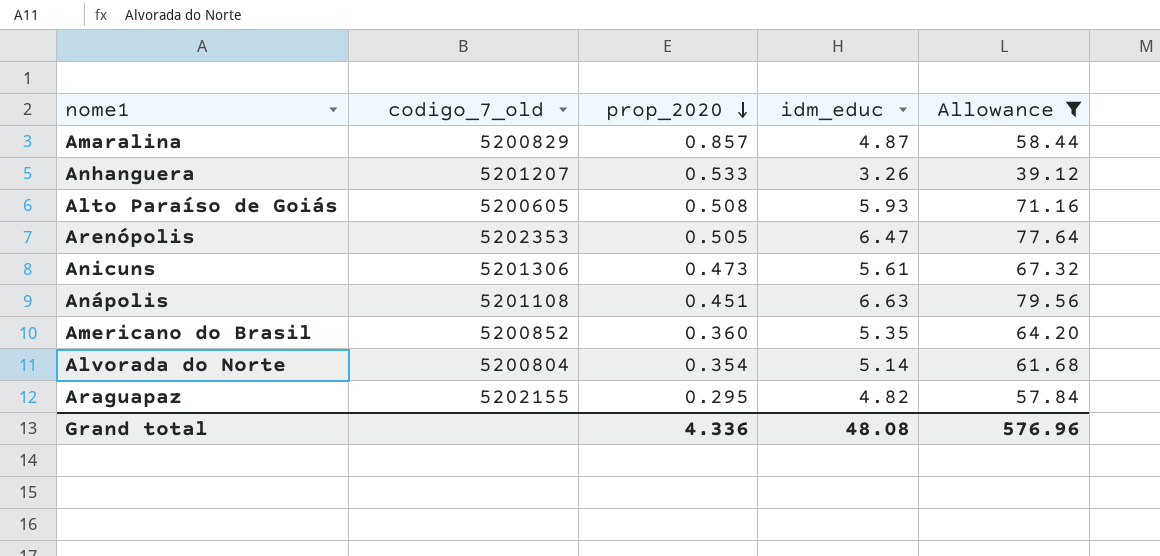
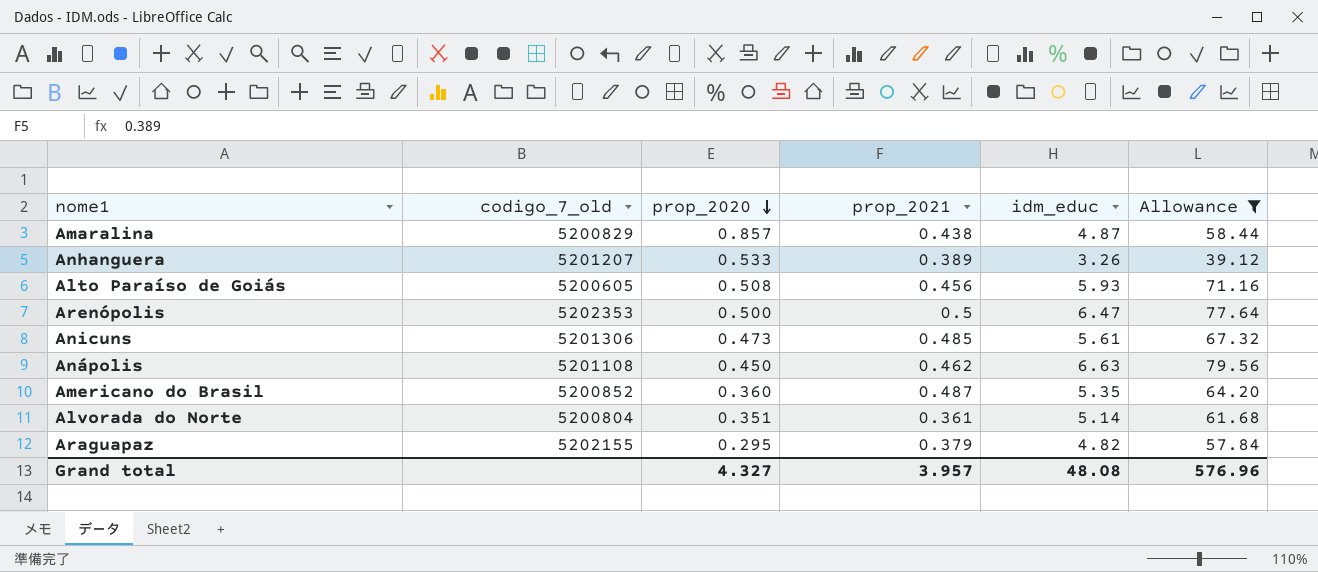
column prop_2021 | position: none -> 4
Arenópolis | prop_2020: 0.505 -> 0.500
Anápolis | prop_2020: 0.451 -> 0.450
Alvorada do Norte | prop_2020: 0.354 -> 0.351
Grand total | prop_2020: 4.336 -> 4.327

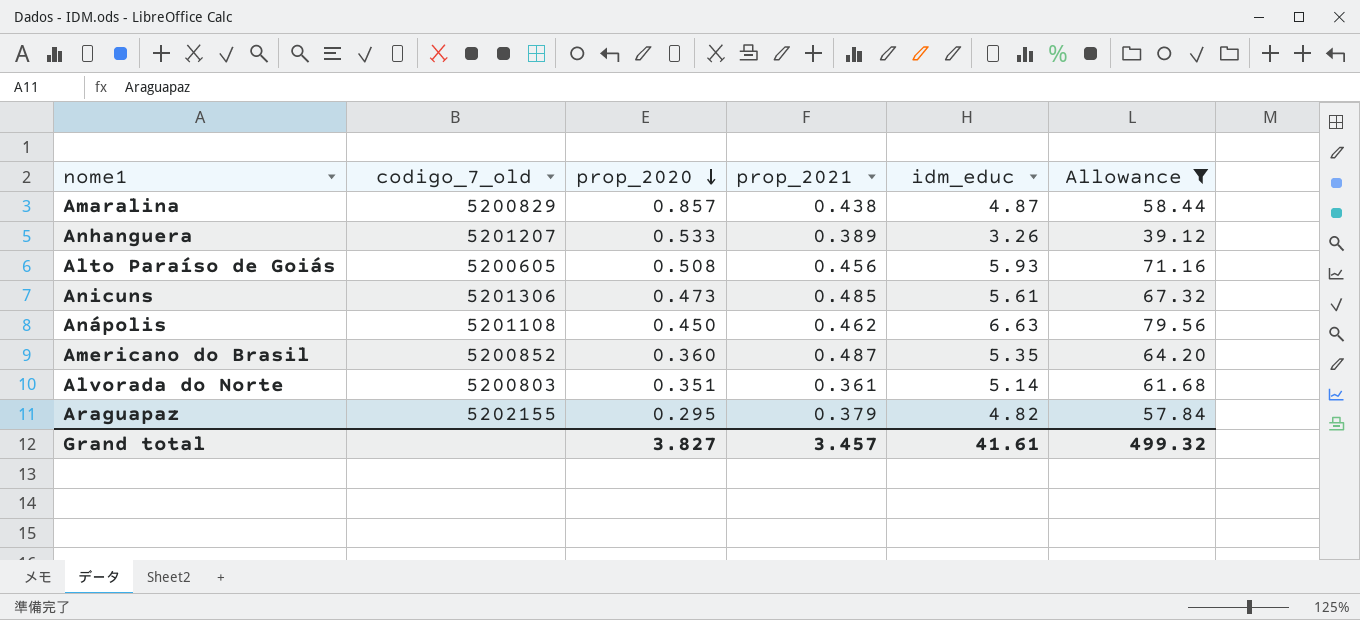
row Arenópolis: 5202353 | 0.500 | 0.5 | 6.47 | 77.64 -> none
Alvorada do Norte | codigo_7_old: 5200804 -> 5200803
Grand total | prop_2020: 4.327 -> 3.827
Grand total | prop_2021: 3.957 -> 3.457
Grand total | idm_educ: 48.08 -> 41.61
Grand total | Allowance: 576.96 -> 499.32

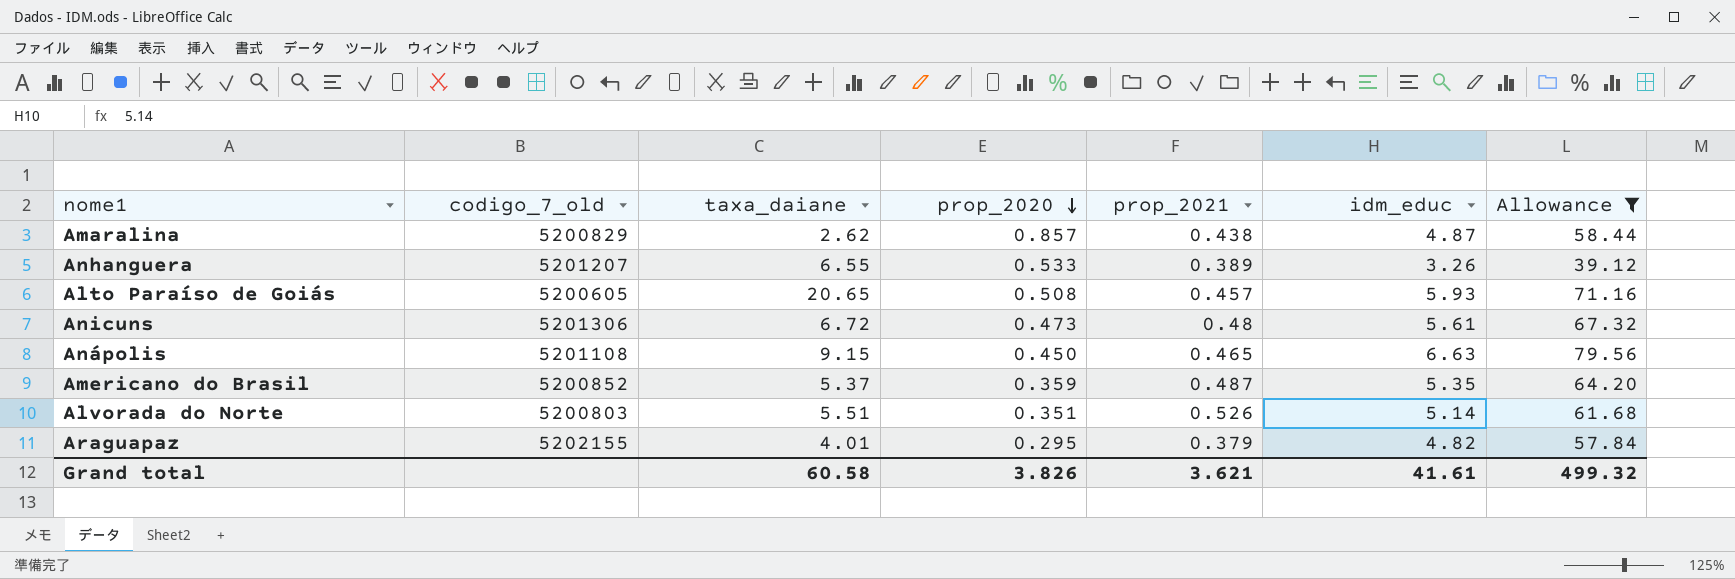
column taxa_daiane | position: none -> 3
Alto Paraíso de Goiás | prop_2021: 0.456 -> 0.457
Anicuns | prop_2021: 0.485 -> 0.48
Anápolis | prop_2021: 0.462 -> 0.465
Americano do Brasil | prop_2020: 0.360 -> 0.359
Alvorada do Norte | prop_2021: 0.361 -> 0.526
Grand total | prop_2020: 3.827 -> 3.826
Grand total | prop_2021: 3.457 -> 3.621

